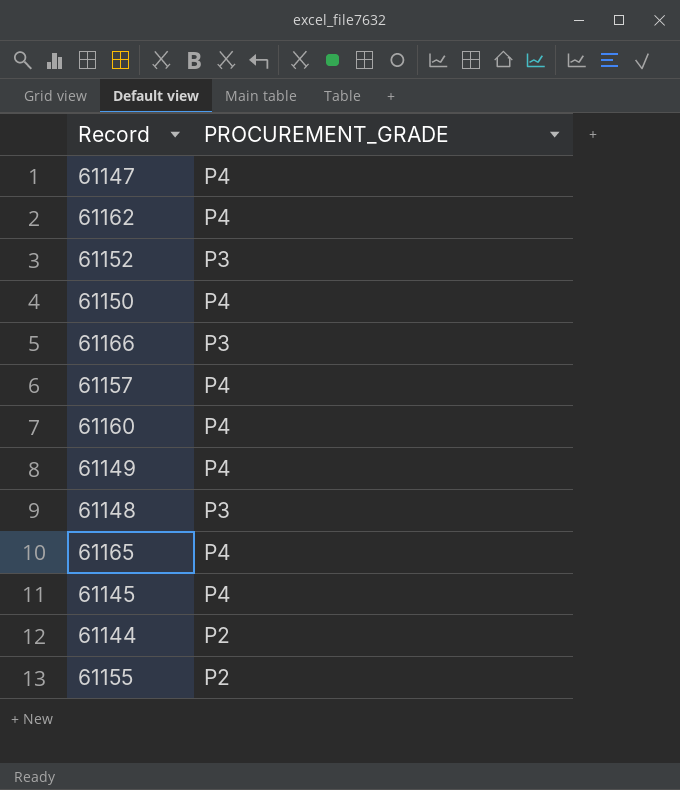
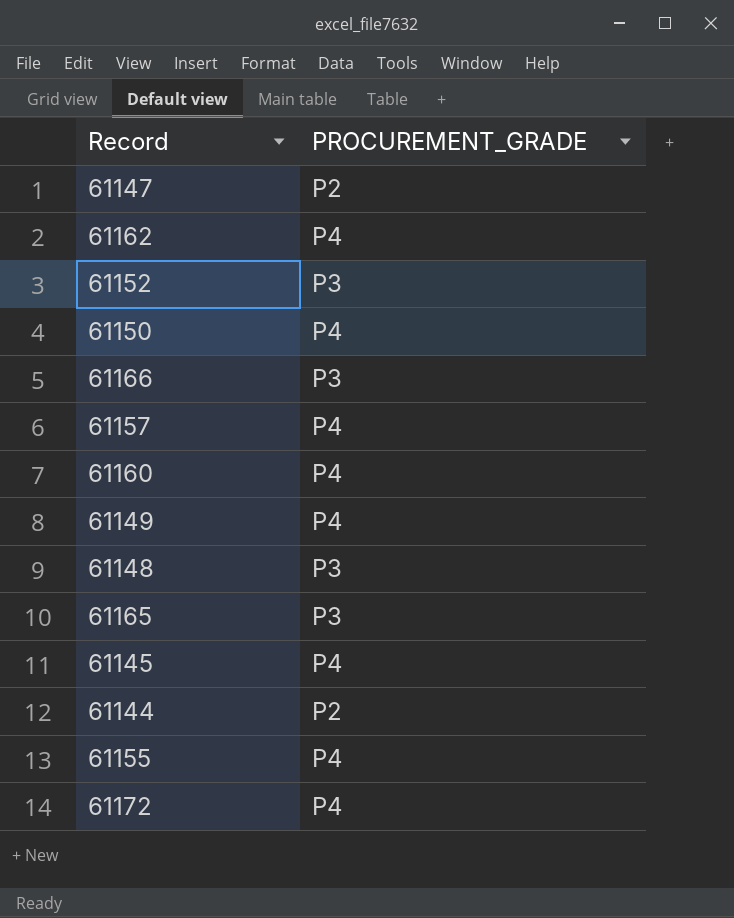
61147 | PROCUREMENT_GRADE: P4 -> P2
61165 | PROCUREMENT_GRADE: P4 -> P3
61155 | PROCUREMENT_GRADE: P2 -> P4
row 61172: none -> P4

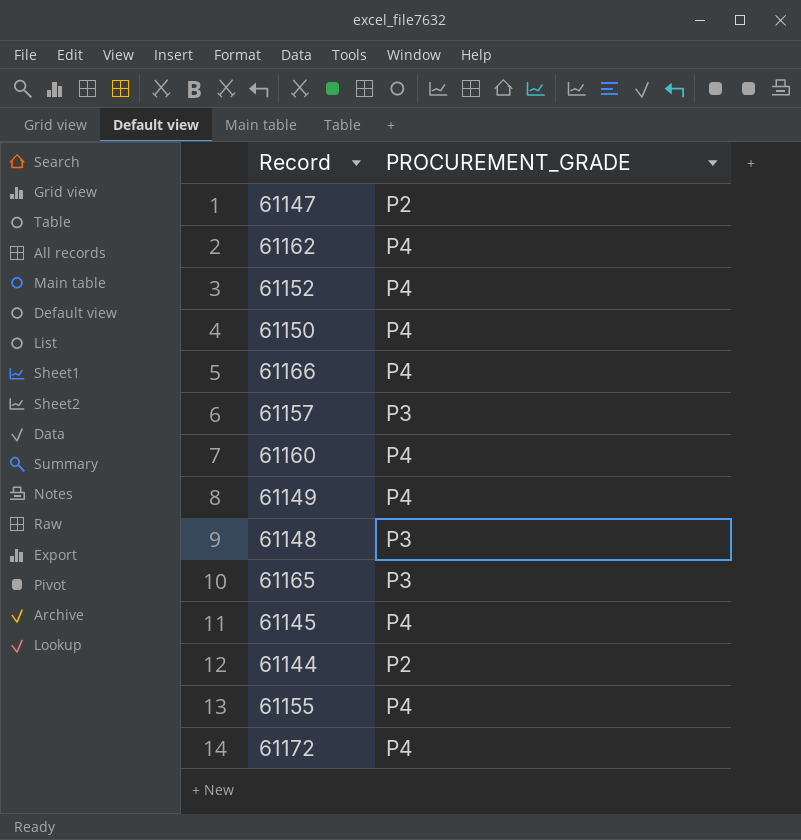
61152 | PROCUREMENT_GRADE: P3 -> P4
61166 | PROCUREMENT_GRADE: P3 -> P4
61157 | PROCUREMENT_GRADE: P4 -> P3

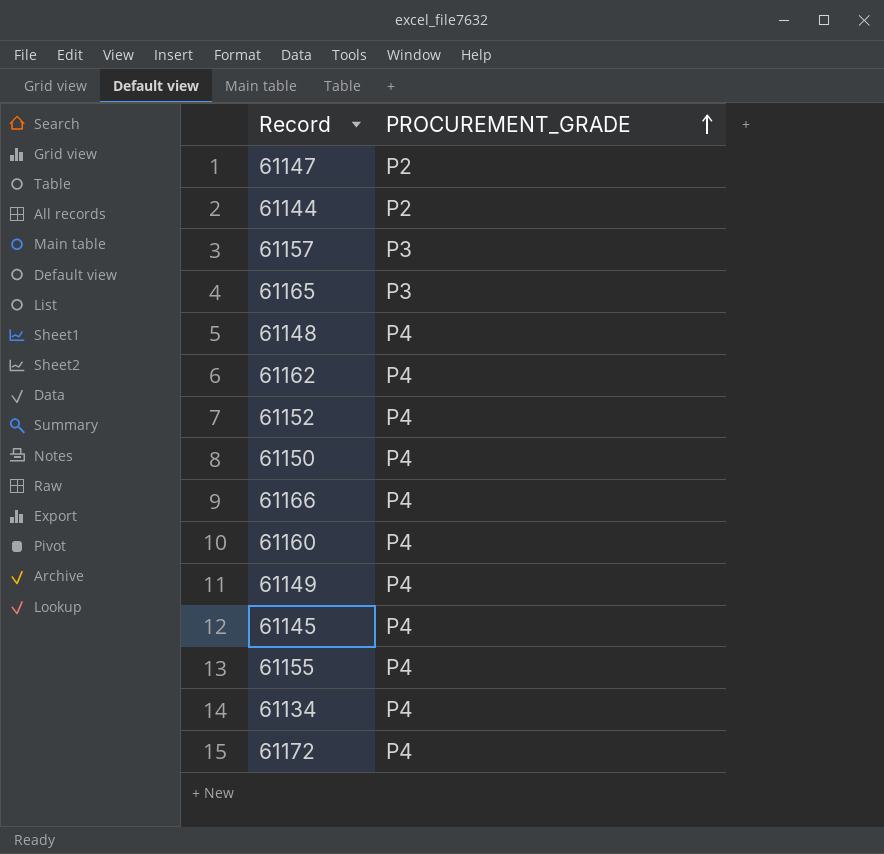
row order: none -> PROCUREMENT_GRADE ascending
61148 | PROCUREMENT_GRADE: P3 -> P4
row 61134: none -> P4

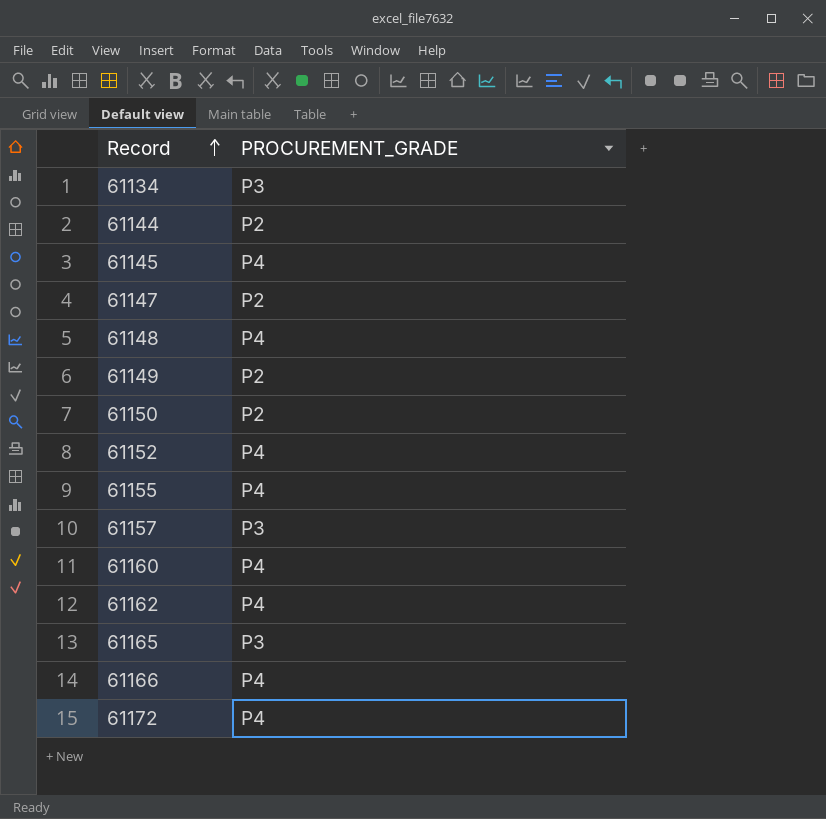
row order: PROCUREMENT_GRADE ascending -> Record ascending
61134 | PROCUREMENT_GRADE: P4 -> P3
61149 | PROCUREMENT_GRADE: P4 -> P2
61150 | PROCUREMENT_GRADE: P4 -> P2

